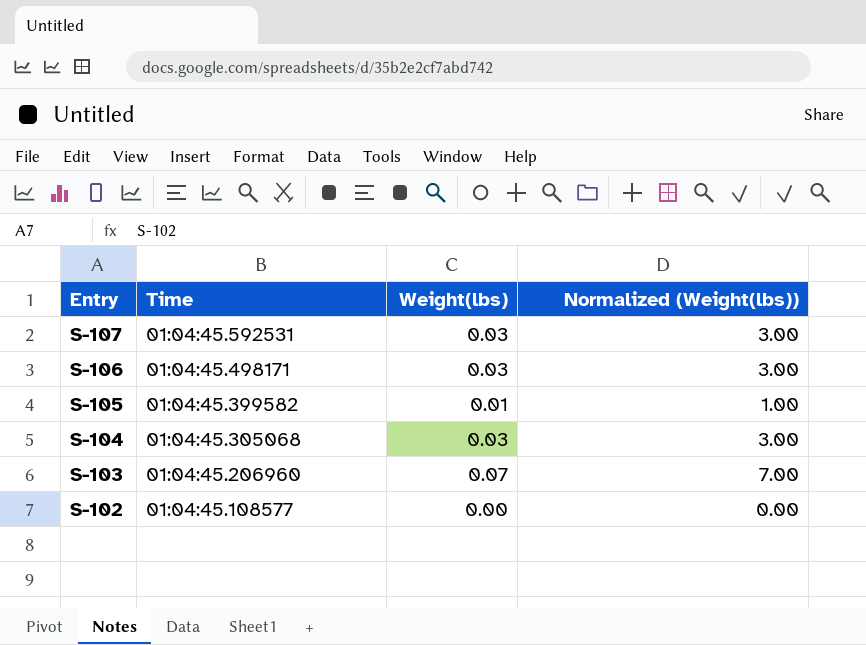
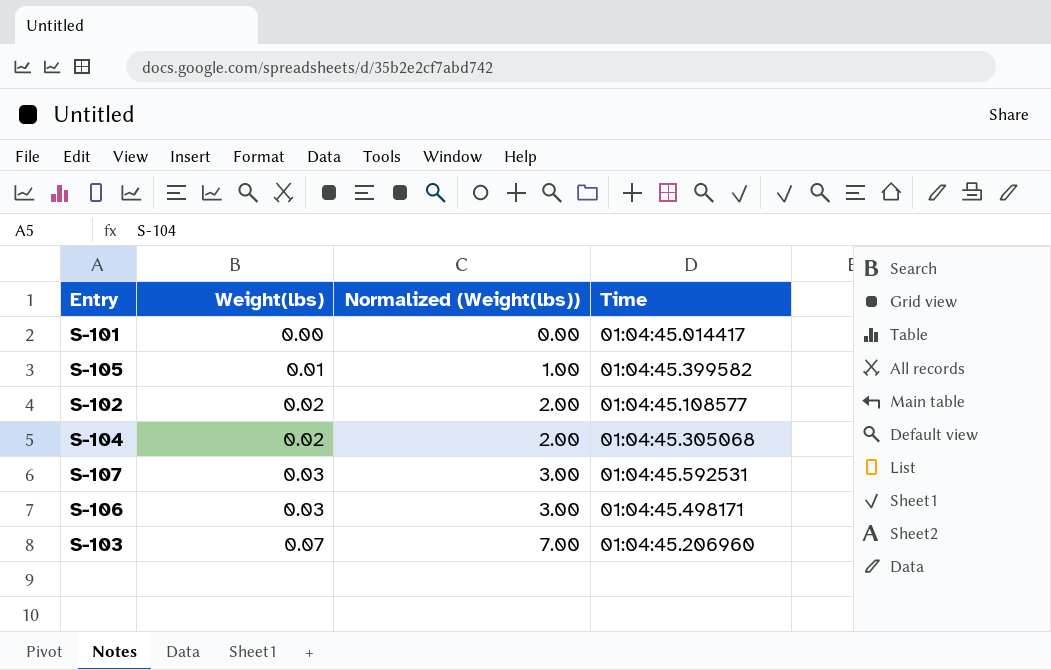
row order: Entry descending -> Weight(lbs) ascending
column Time | position: 2 -> 4
row S-101: none -> 0.00 | 0.00 | 01:04:45.014417
S-102 | Weight(lbs): 0.00 -> 0.02
S-102 | Normalized (Weight(lbs)): 0.00 -> 2.00
S-104 | Weight(lbs): 0.03 -> 0.02
S-104 | Normalized (Weight(lbs)): 3.00 -> 2.00

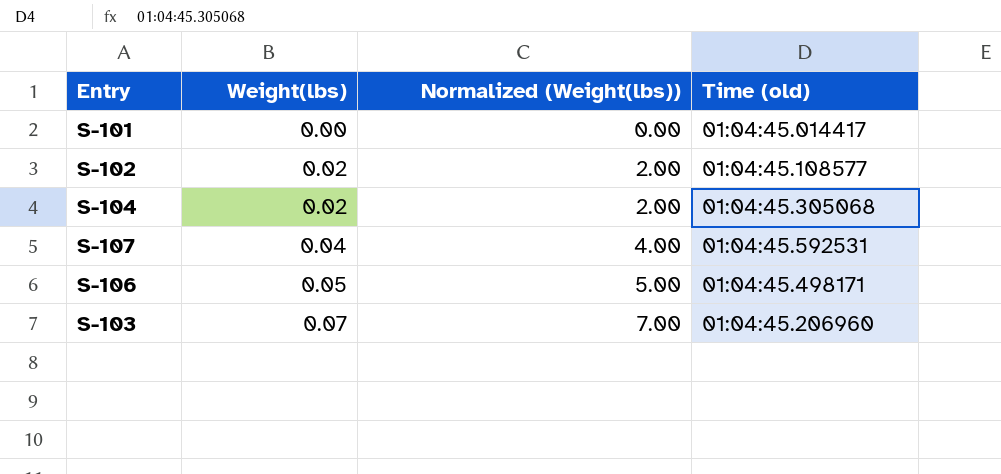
column name: Time -> Time (old)
row S-105: 0.01 | 1.00 | 01:04:45.399582 -> none
S-107 | Weight(lbs): 0.03 -> 0.04
S-107 | Normalized (Weight(lbs)): 3.00 -> 4.00
S-106 | Weight(lbs): 0.03 -> 0.05
S-106 | Normalized (Weight(lbs)): 3.00 -> 5.00

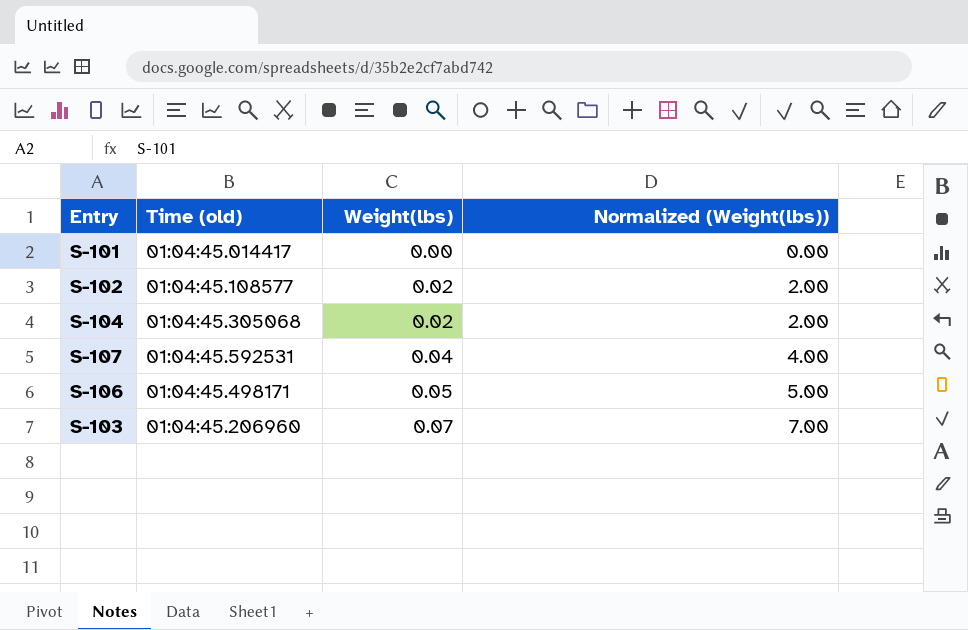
column Time (old) | position: 4 -> 2

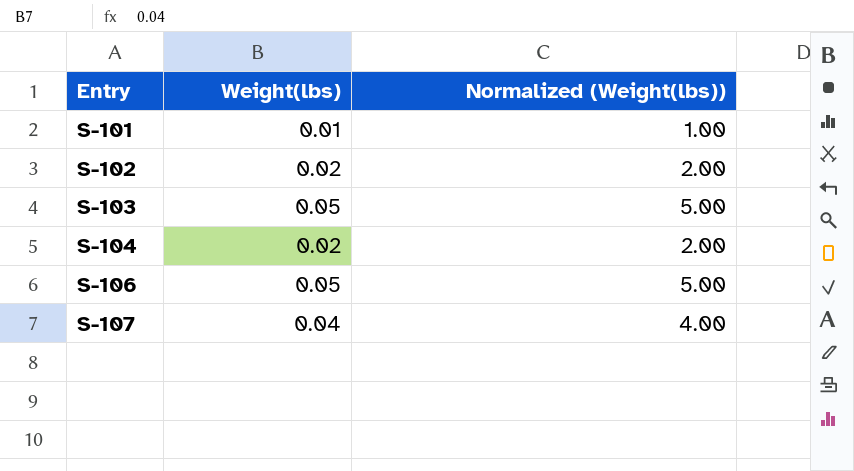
row order: Weight(lbs) ascending -> Entry ascending
column Time (old) | position: 2 -> none
S-101 | Weight(lbs): 0.00 -> 0.01
S-101 | Normalized (Weight(lbs)): 0.00 -> 1.00
S-103 | Weight(lbs): 0.07 -> 0.05
S-103 | Normalized (Weight(lbs)): 7.00 -> 5.00

